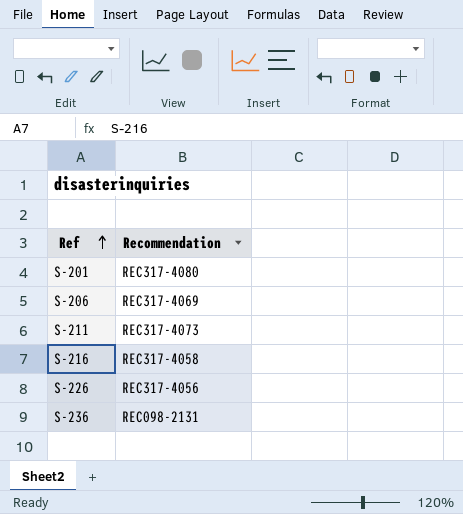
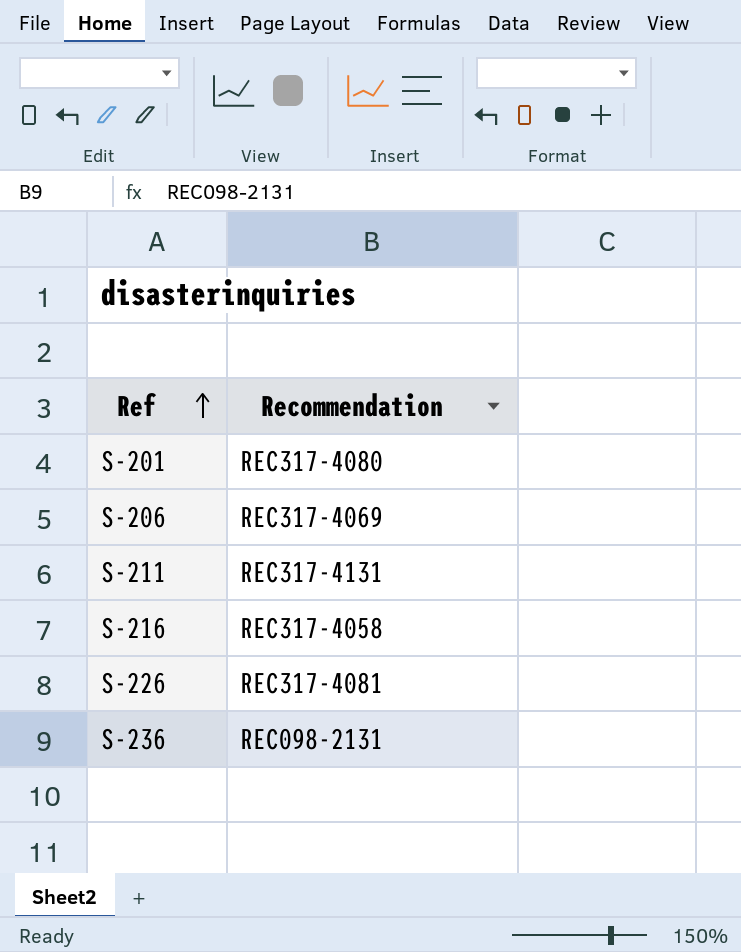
S-211 | Recommendation: REC317-4073 -> REC317-4131
S-226 | Recommendation: REC317-4056 -> REC317-4081

